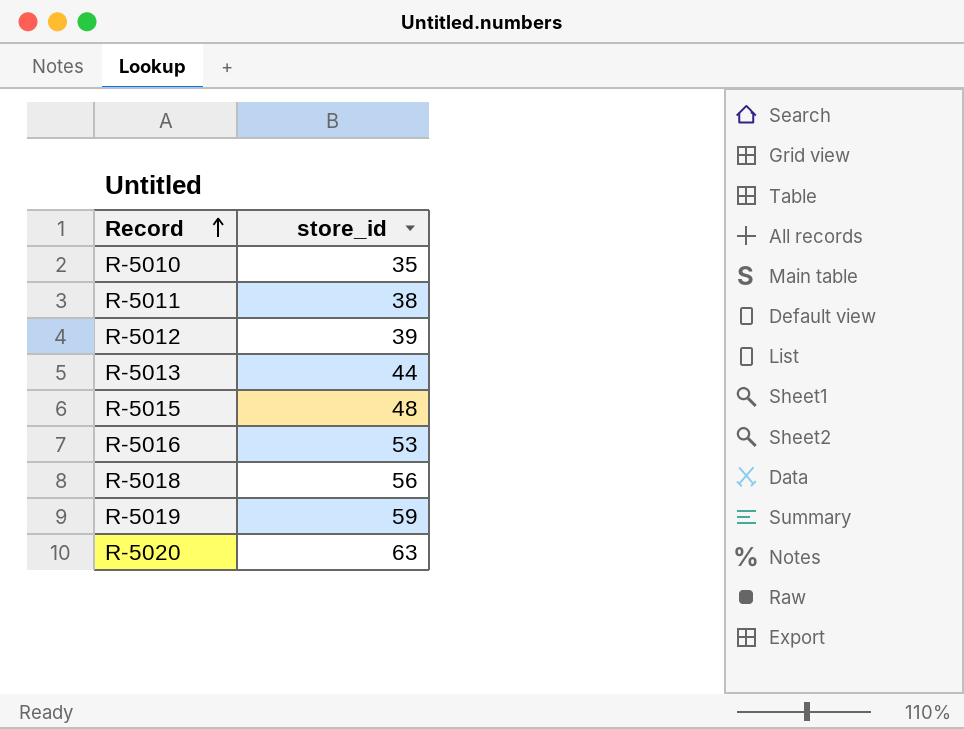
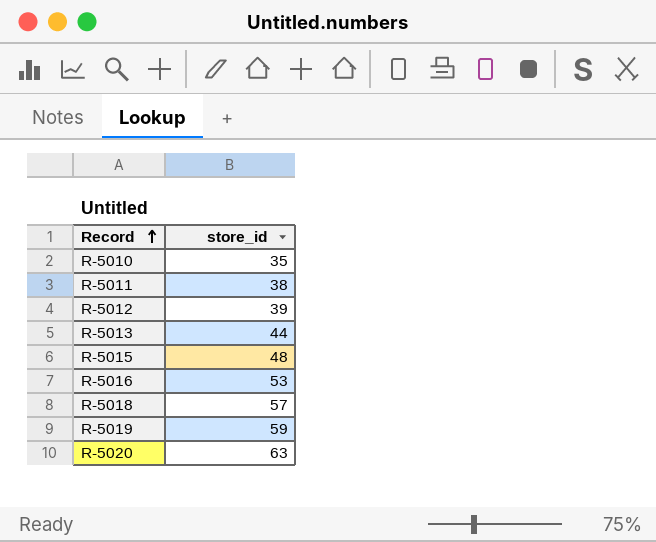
R-5018 | store_id: 56 -> 57

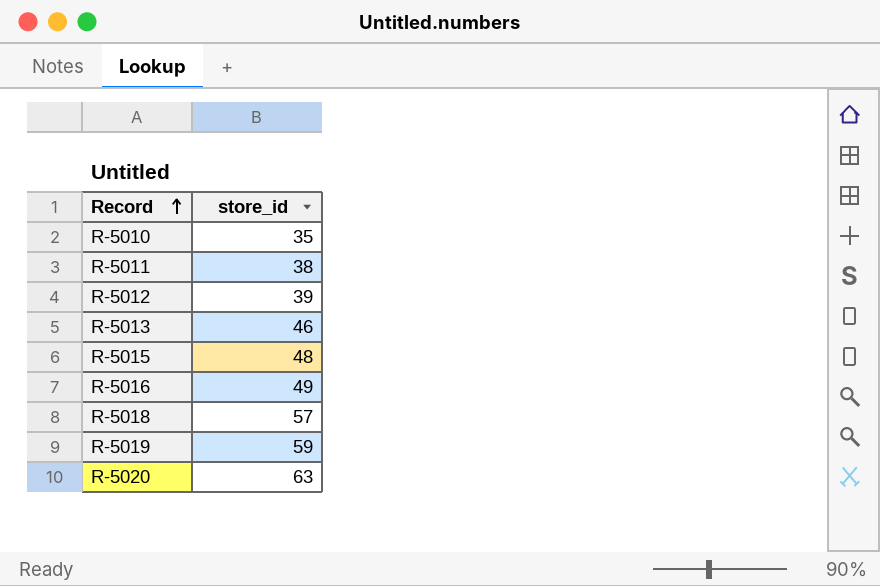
R-5013 | store_id: 44 -> 46
R-5016 | store_id: 53 -> 49

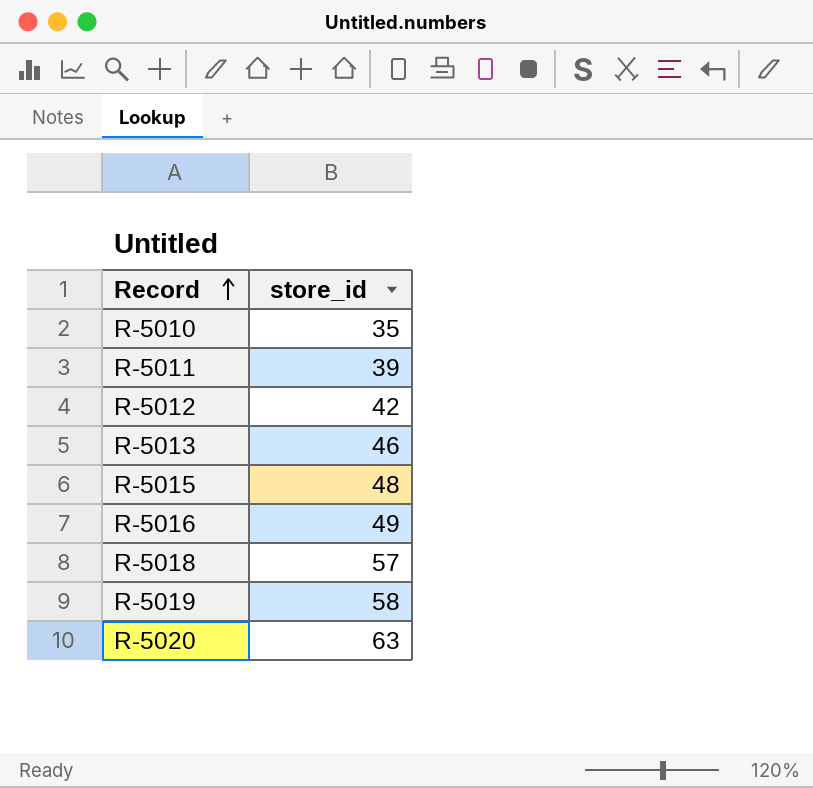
R-5011 | store_id: 38 -> 39
R-5012 | store_id: 39 -> 42
R-5019 | store_id: 59 -> 58

